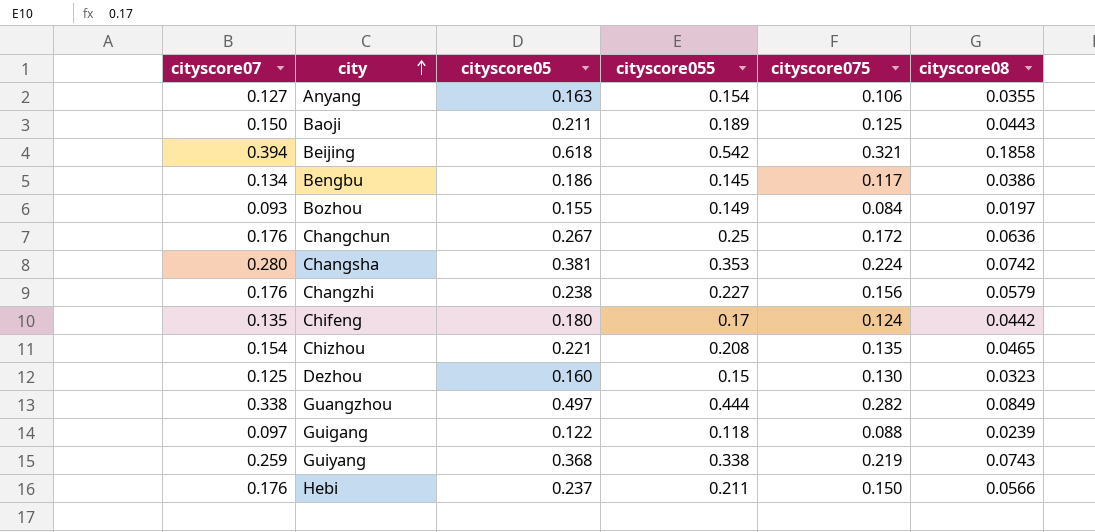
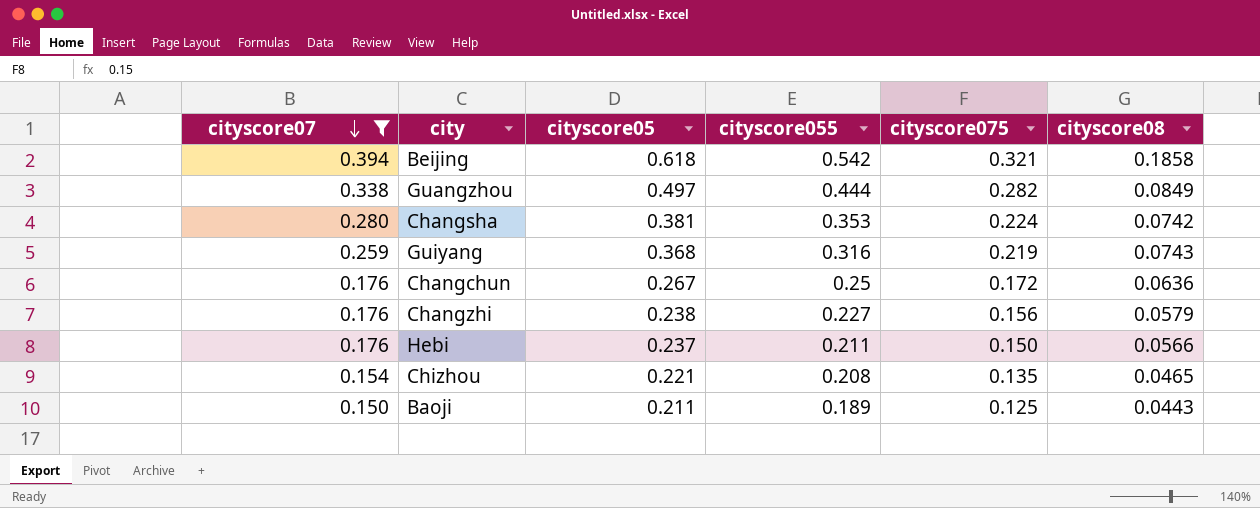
filter: none -> cityscore07 >= 0.150
row order: city ascending -> cityscore07 descending
Guiyang | cityscore055: 0.338 -> 0.316

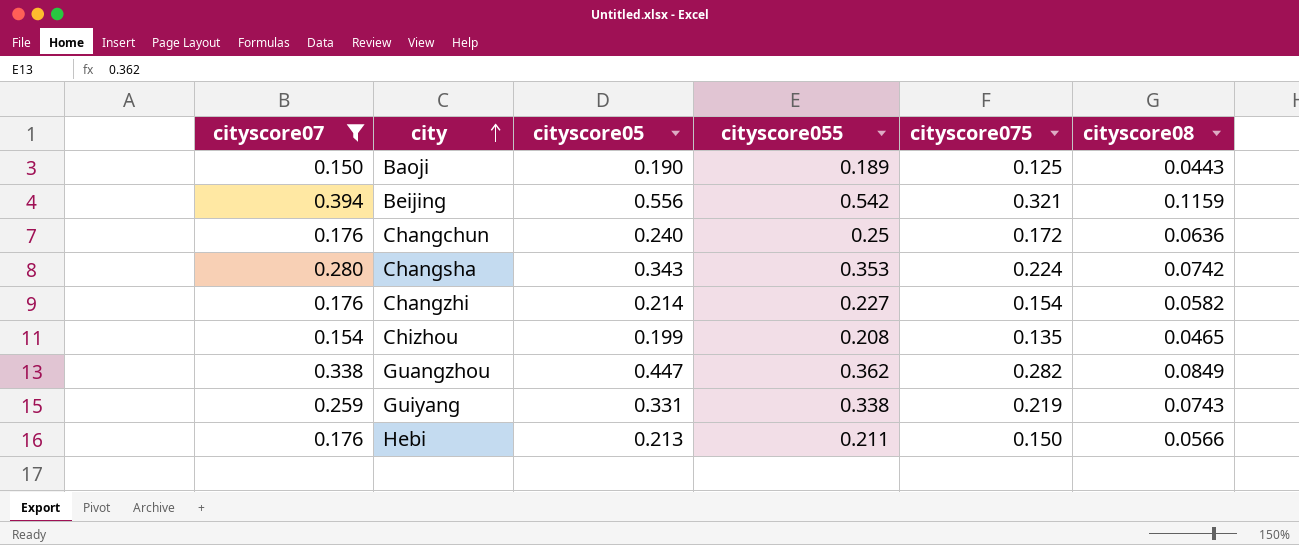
row order: cityscore07 descending -> city ascending
Baoji | cityscore05: 0.211 -> 0.190
Beijing | cityscore05: 0.618 -> 0.556
Beijing | cityscore08: 0.1858 -> 0.1159
Changchun | cityscore05: 0.267 -> 0.240
Changsha | cityscore05: 0.381 -> 0.343
Changzhi | cityscore05: 0.238 -> 0.214
Changzhi | cityscore075: 0.156 -> 0.154
Changzhi | cityscore08: 0.0579 -> 0.0582
Chizhou | cityscore05: 0.221 -> 0.199
Guangzhou | cityscore05: 0.497 -> 0.447
Guangzhou | cityscore055: 0.444 -> 0.362
Guiyang | cityscore05: 0.368 -> 0.331
Guiyang | cityscore055: 0.316 -> 0.338
Hebi | cityscore05: 0.237 -> 0.213

